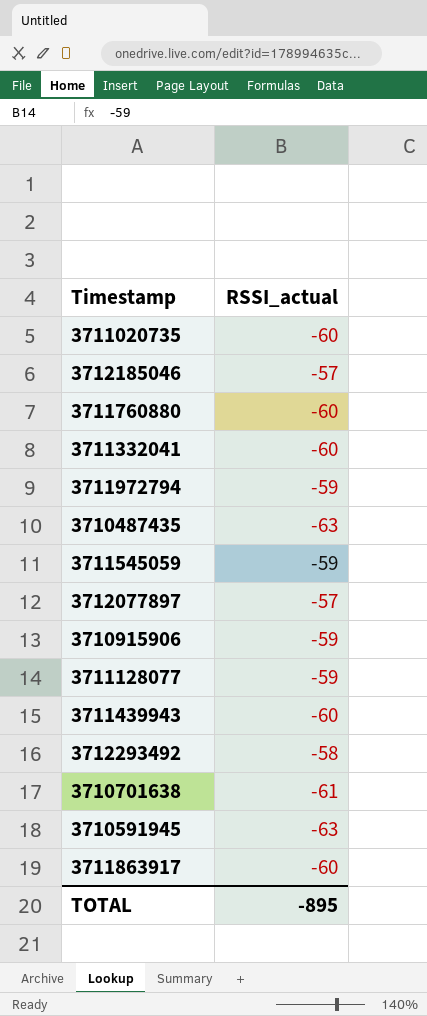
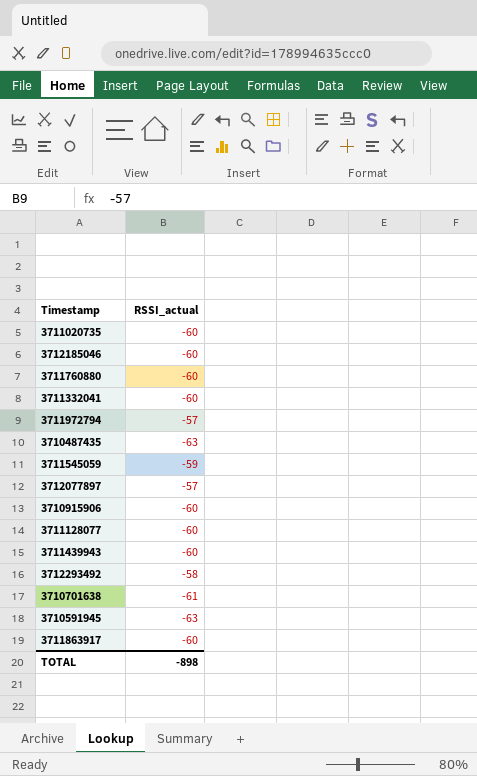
3712185046 | RSSI_actual: -57 -> -60
3711972794 | RSSI_actual: -59 -> -57
3710915906 | RSSI_actual: -59 -> -60
3711128077 | RSSI_actual: -59 -> -60
TOTAL | RSSI_actual: -895 -> -898

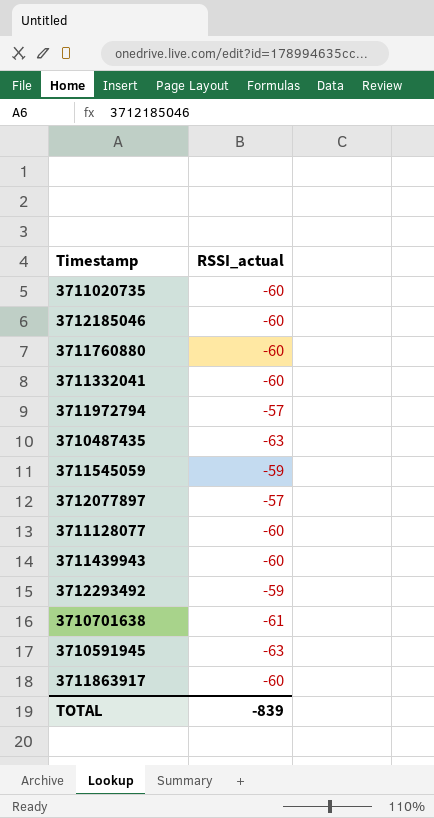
row 3710915906: -60 -> none
3712293492 | RSSI_actual: -58 -> -59
TOTAL | RSSI_actual: -898 -> -839

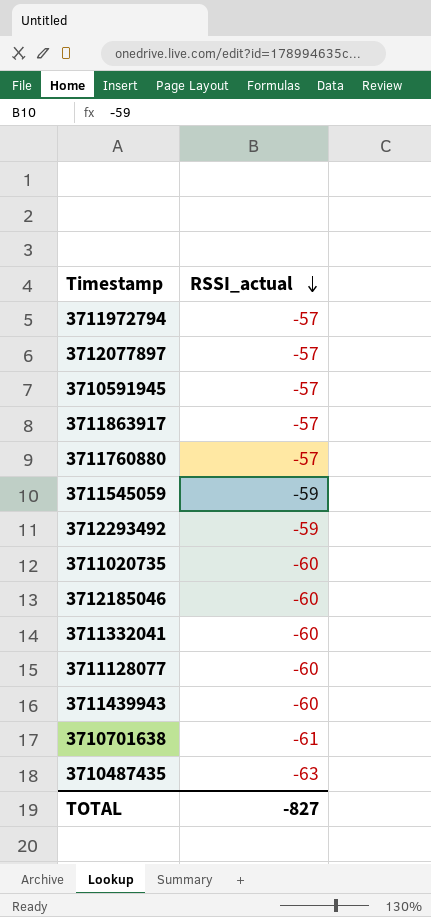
row order: none -> RSSI_actual descending
3710591945 | RSSI_actual: -63 -> -57
3711863917 | RSSI_actual: -60 -> -57
3711760880 | RSSI_actual: -60 -> -57
TOTAL | RSSI_actual: -839 -> -827

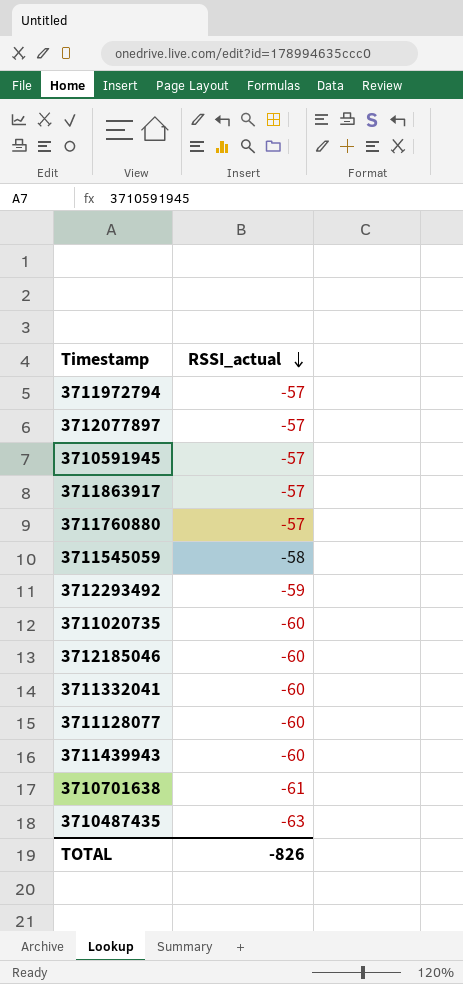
3711545059 | RSSI_actual: -59 -> -58
TOTAL | RSSI_actual: -827 -> -826

